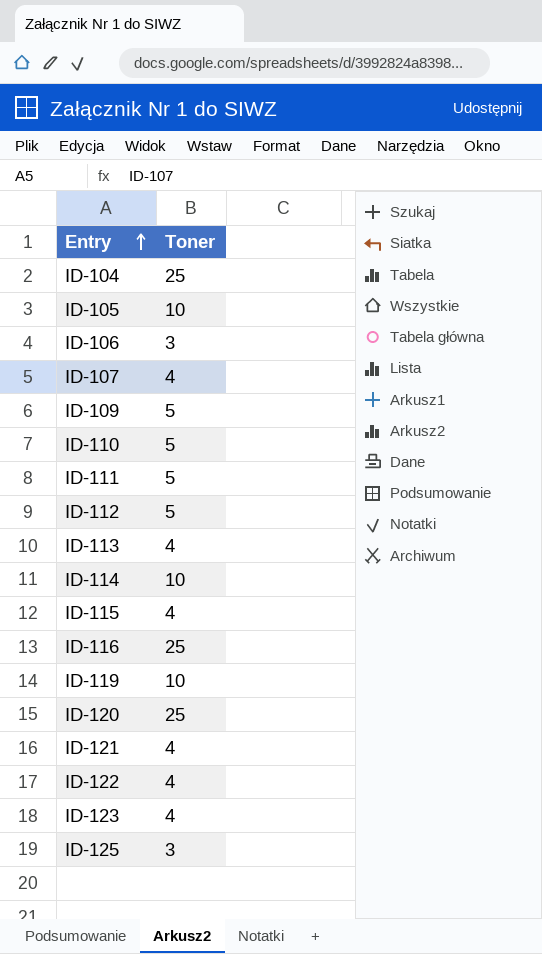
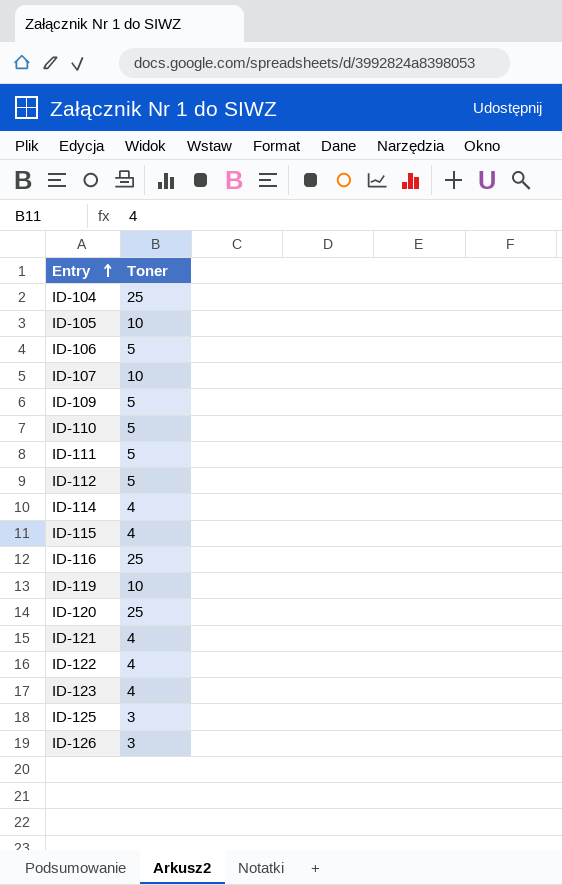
row ID-113: 4 -> none
ID-106 | Toner: 3 -> 5
ID-107 | Toner: 4 -> 10
ID-114 | Toner: 10 -> 4
row ID-126: none -> 3

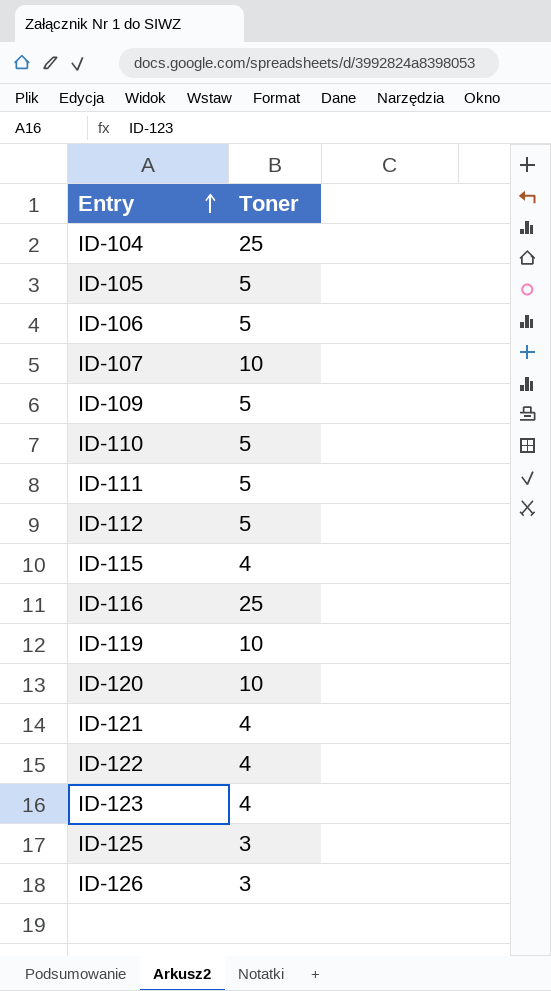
row ID-114: 4 -> none
ID-105 | Toner: 10 -> 5
ID-120 | Toner: 25 -> 10

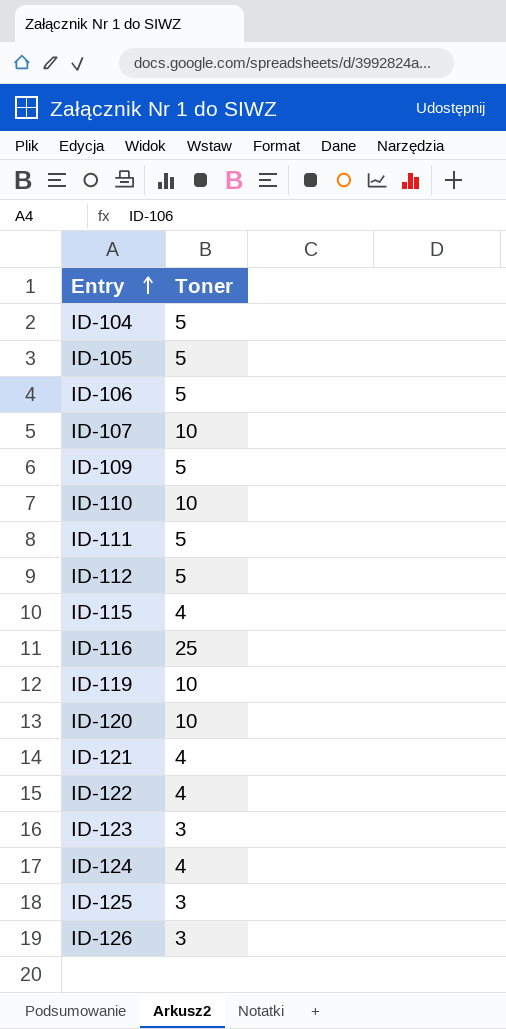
ID-104 | Toner: 25 -> 5
ID-110 | Toner: 5 -> 10
ID-123 | Toner: 4 -> 3
row ID-124: none -> 4

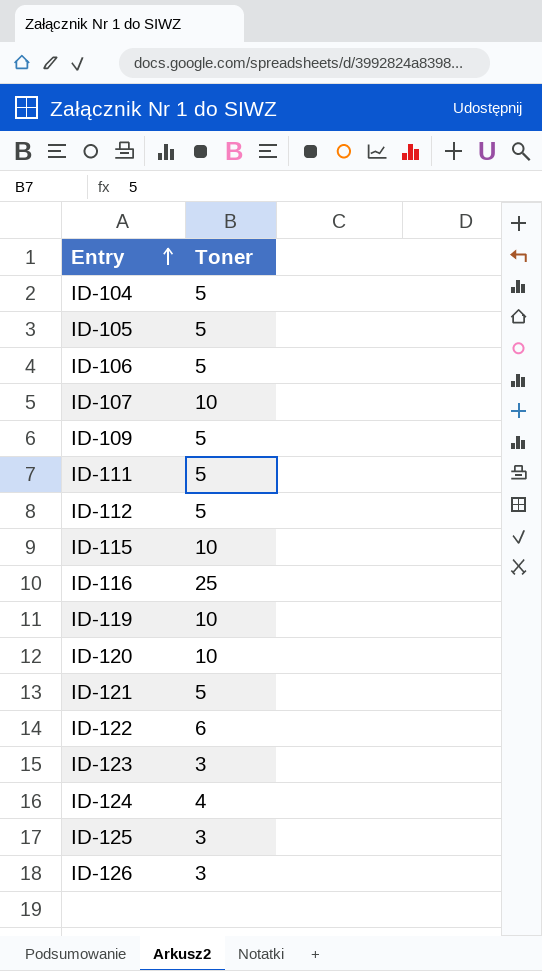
row ID-110: 10 -> none
ID-115 | Toner: 4 -> 10
ID-121 | Toner: 4 -> 5
ID-122 | Toner: 4 -> 6

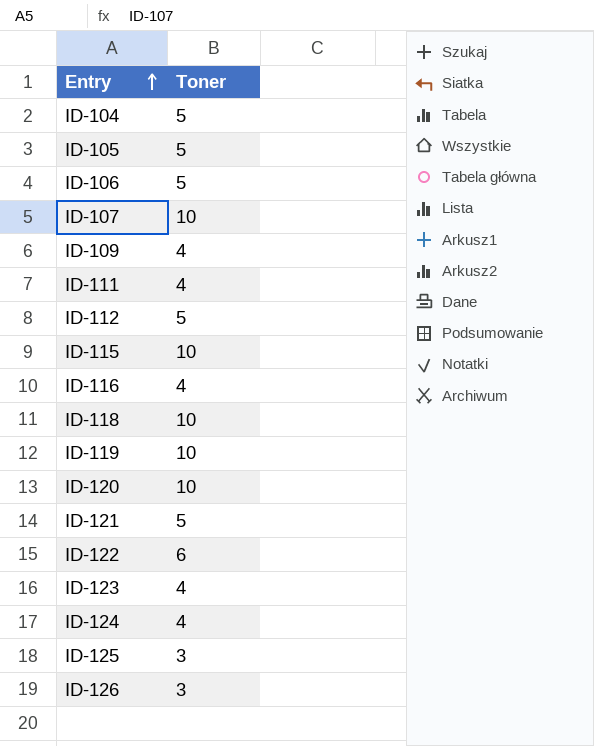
ID-109 | Toner: 5 -> 4
ID-111 | Toner: 5 -> 4
ID-116 | Toner: 25 -> 4
row ID-118: none -> 10
ID-123 | Toner: 3 -> 4

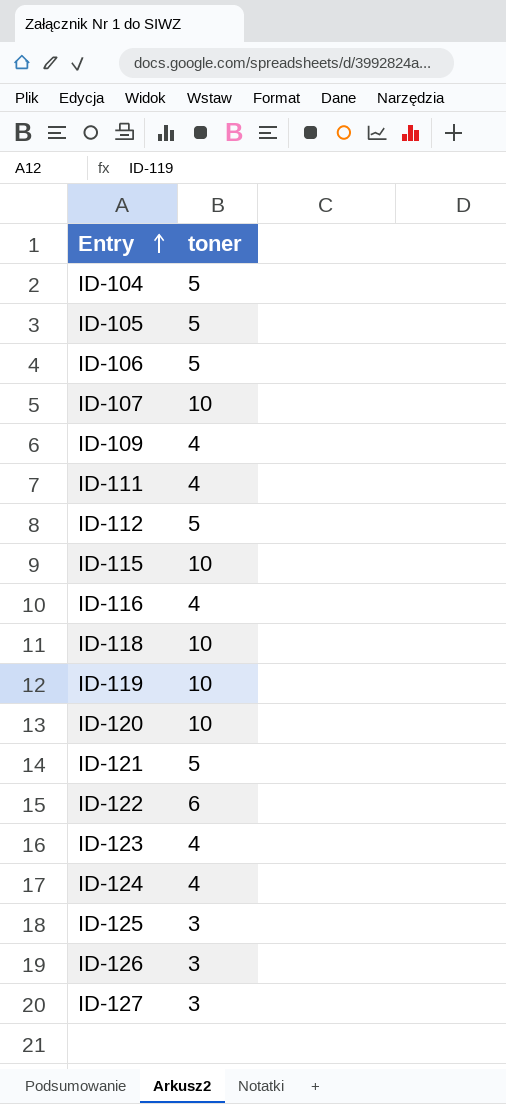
column name: Toner -> toner
row ID-127: none -> 3

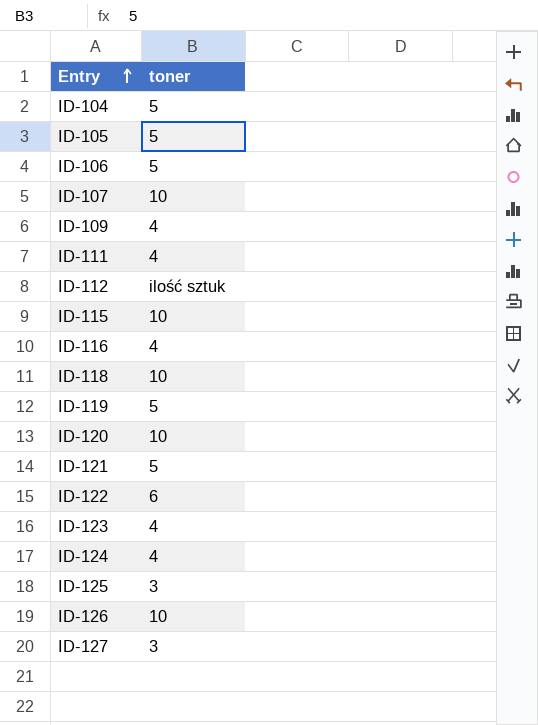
ID-112 | toner: 5 -> ilość sztuk
ID-119 | toner: 10 -> 5
ID-126 | toner: 3 -> 10

